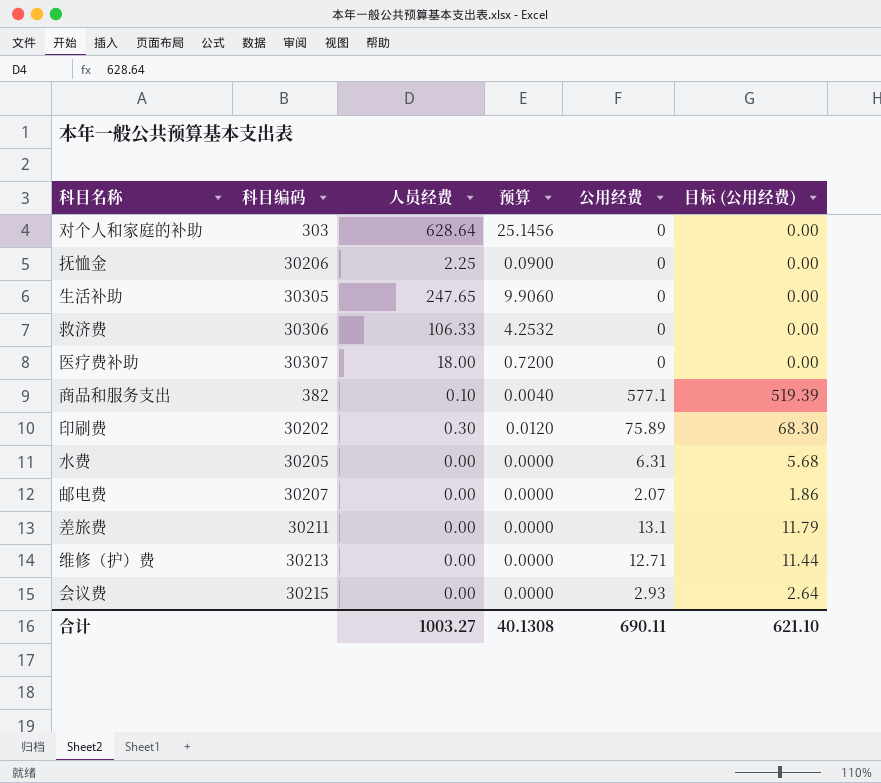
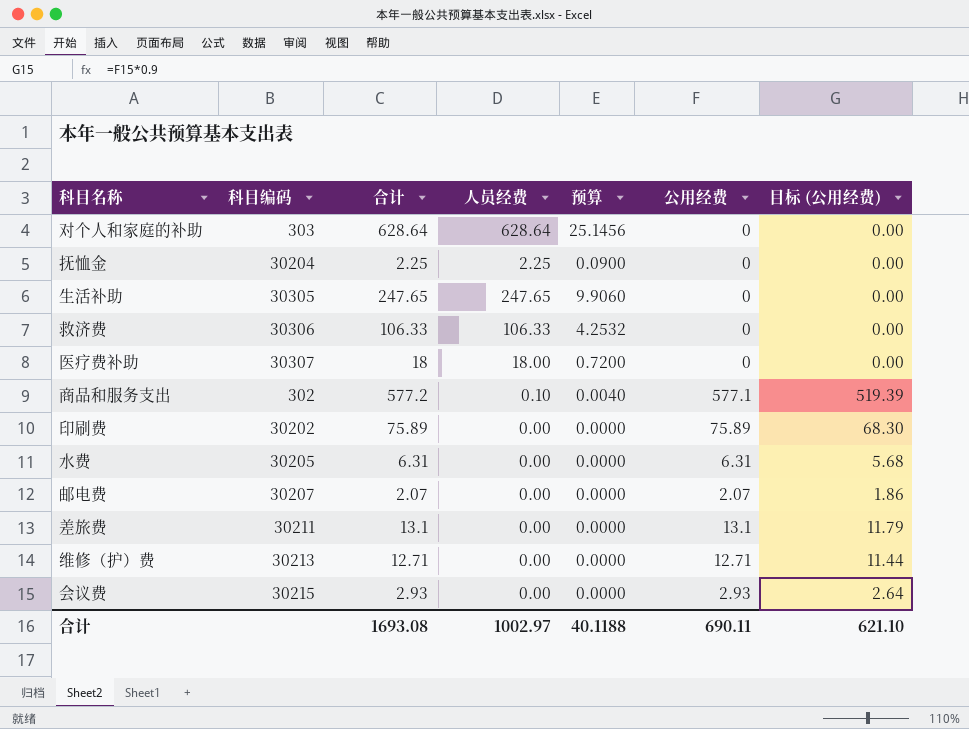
column 合计 | formula: none -> [人员经费] + [公用经费]
抚恤金 | 科目编码: 30206 -> 30204
商品和服务支出 | 科目编码: 382 -> 302
印刷费 | 人员经费: 0.30 -> 0.00
印刷费 | 预算: 0.0120 -> 0.0000
合计 | 人员经费: 1003.27 -> 1002.97
合计 | 预算: 40.1308 -> 40.1188

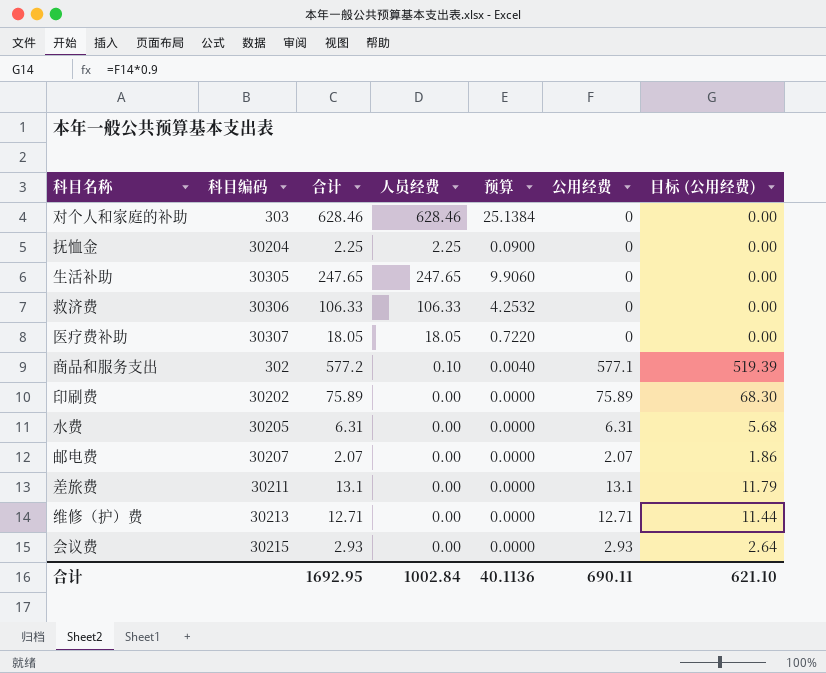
对个人和家庭的补助 | 合计: 628.64 -> 628.46
对个人和家庭的补助 | 人员经费: 628.64 -> 628.46
对个人和家庭的补助 | 预算: 25.1456 -> 25.1384
医疗费补助 | 合计: 18 -> 18.05
医疗费补助 | 人员经费: 18.00 -> 18.05
医疗费补助 | 预算: 0.7200 -> 0.7220
合计 | 合计: 1693.08 -> 1692.95
合计 | 人员经费: 1002.97 -> 1002.84
合计 | 预算: 40.1188 -> 40.1136

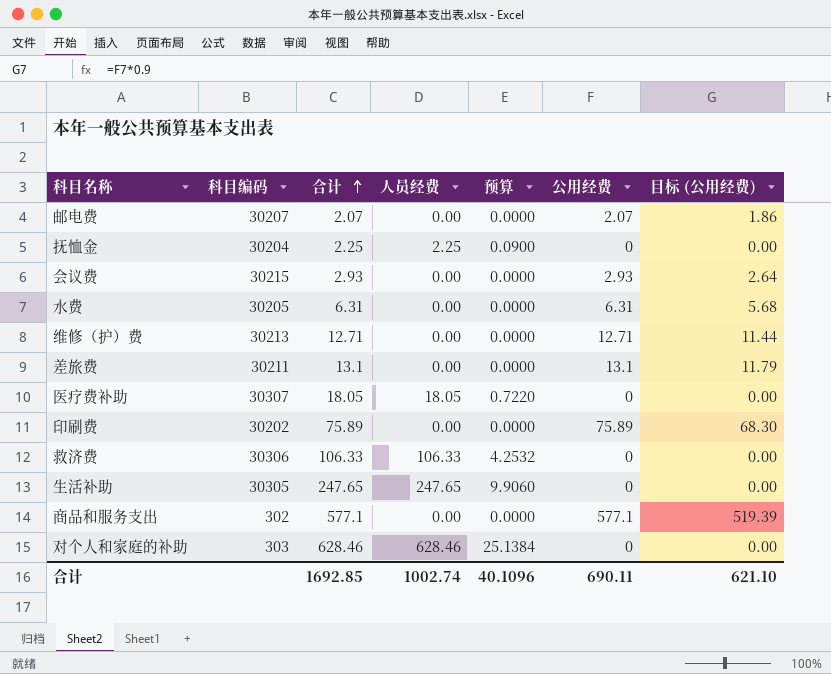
row order: none -> 合计 ascending
商品和服务支出 | 合计: 577.2 -> 577.1
商品和服务支出 | 人员经费: 0.10 -> 0.00
商品和服务支出 | 预算: 0.0040 -> 0.0000
合计 | 合计: 1692.95 -> 1692.85
合计 | 人员经费: 1002.84 -> 1002.74
合计 | 预算: 40.1136 -> 40.1096

